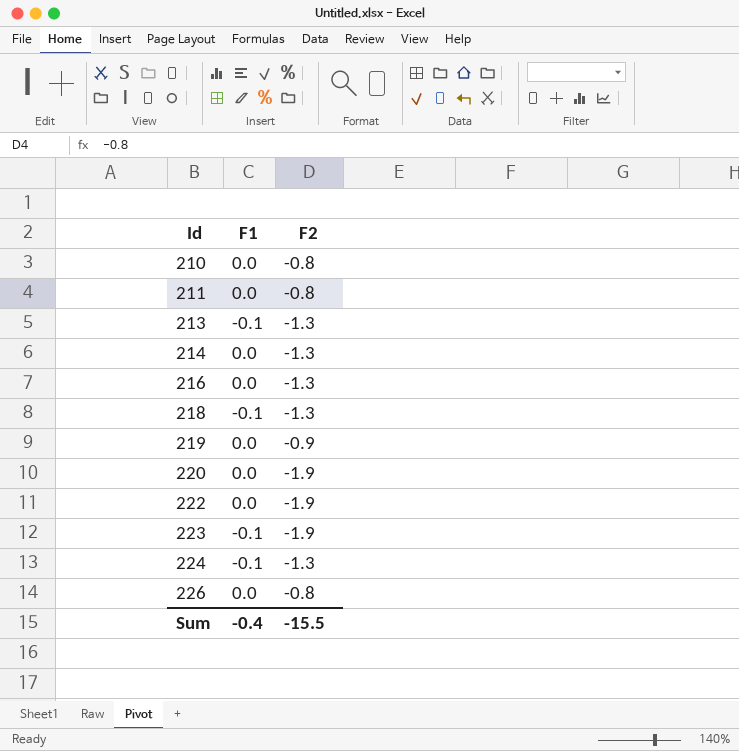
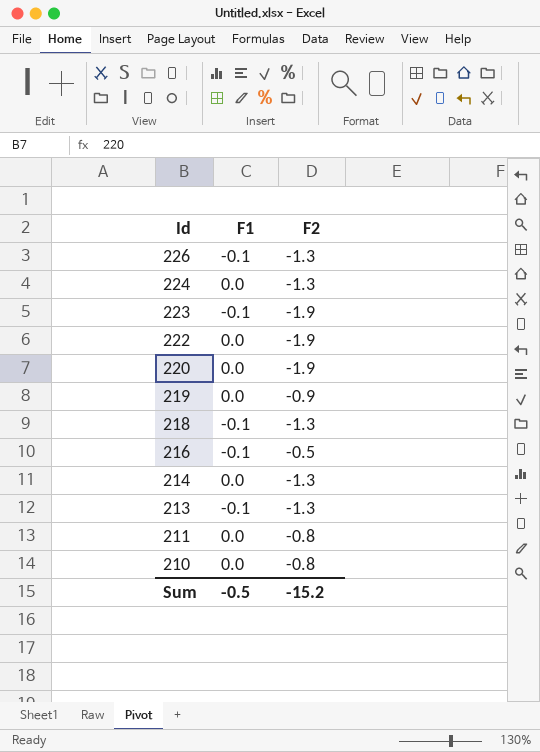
row order: Id ascending -> Id descending
226 | F1: 0.0 -> -0.1
226 | F2: -0.8 -> -1.3
224 | F1: -0.1 -> 0.0
216 | F1: 0.0 -> -0.1
216 | F2: -1.3 -> -0.5
Sum | F1: -0.4 -> -0.5
Sum | F2: -15.5 -> -15.2

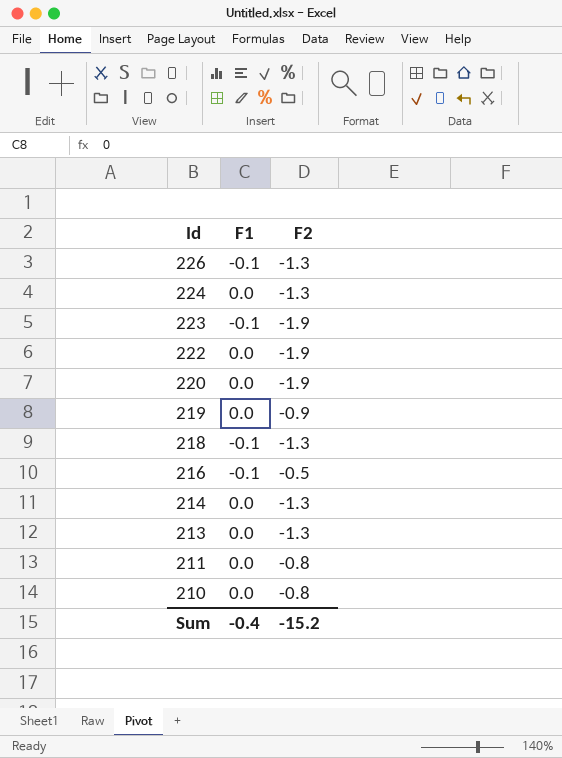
213 | F1: -0.1 -> 0.0
Sum | F1: -0.5 -> -0.4

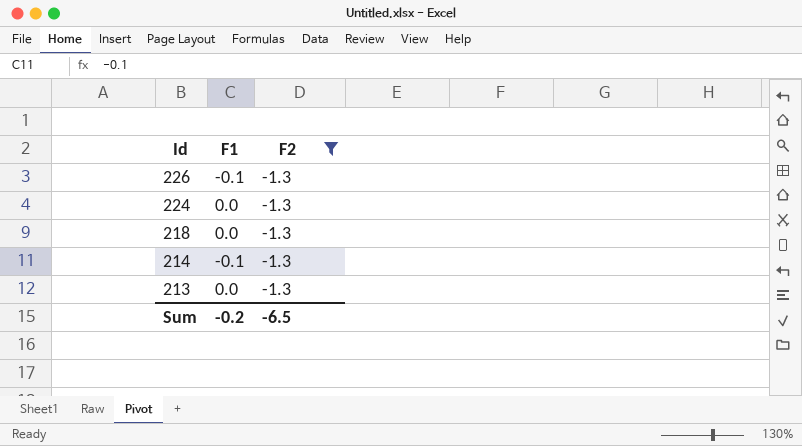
filter: none -> F2 = -1.3
218 | F1: -0.1 -> 0.0
214 | F1: 0.0 -> -0.1
Sum | F1: -0.4 -> -0.2
Sum | F2: -15.2 -> -6.5

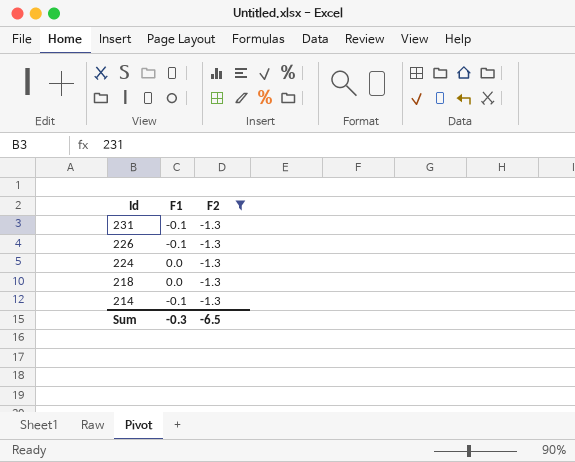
row 213: 0.0 | -1.3 -> none
row 231: none -> -0.1 | -1.3
Sum | F1: -0.2 -> -0.3

